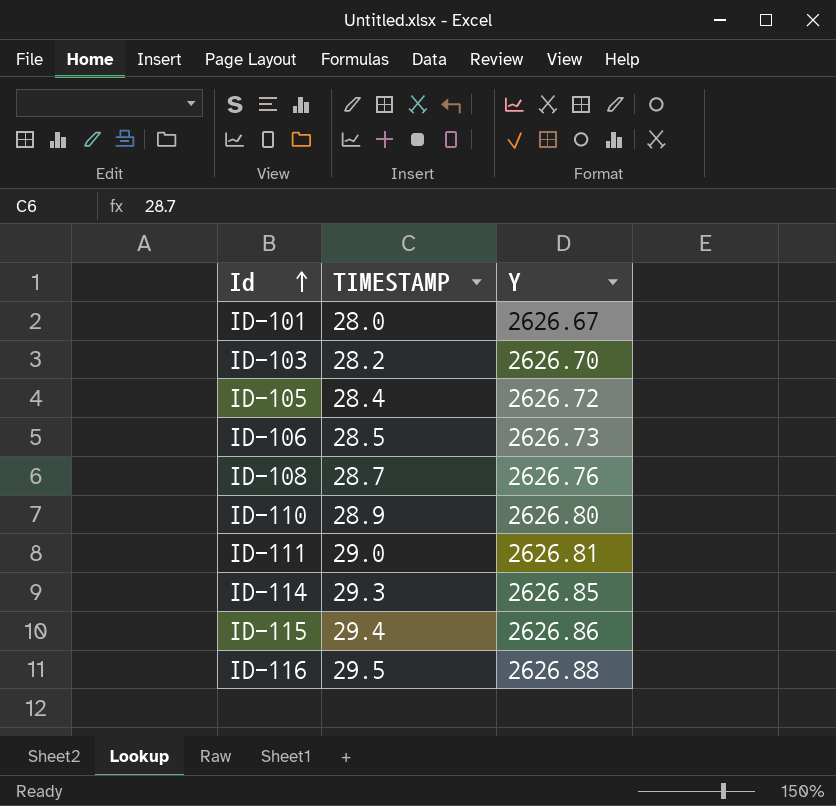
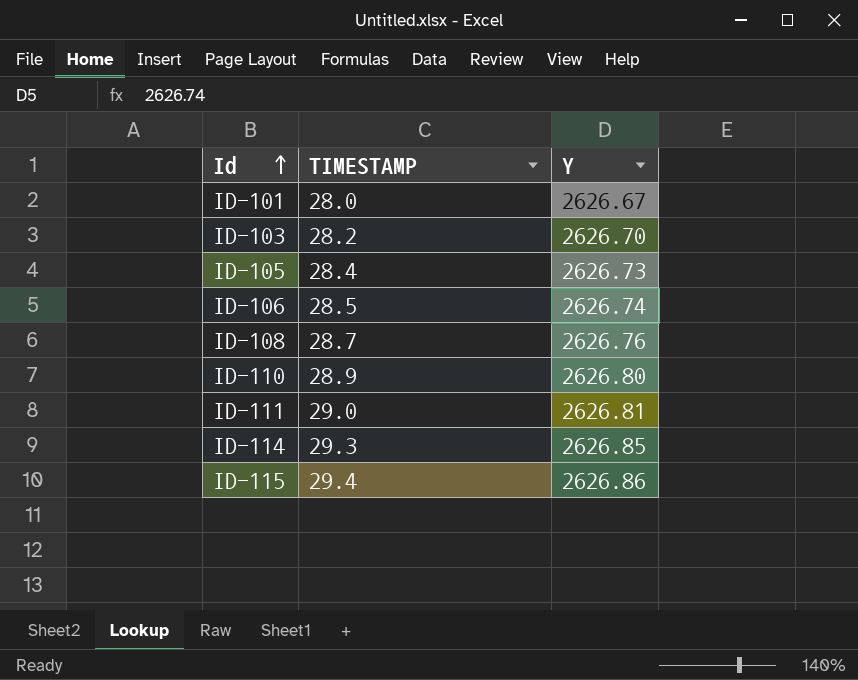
row ID-116: 29.5 | 2626.88 -> none
ID-105 | Y: 2626.72 -> 2626.73
ID-106 | Y: 2626.73 -> 2626.74

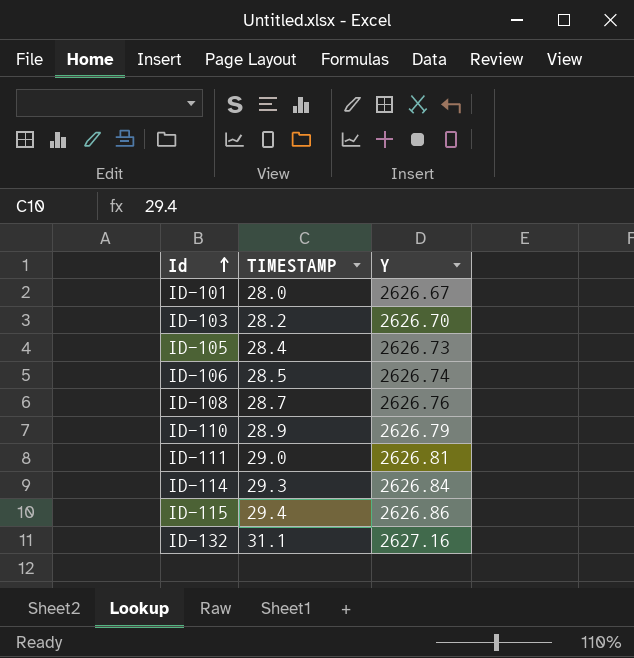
ID-110 | Y: 2626.80 -> 2626.79
ID-114 | Y: 2626.85 -> 2626.84
row ID-132: none -> 31.1 | 2627.16

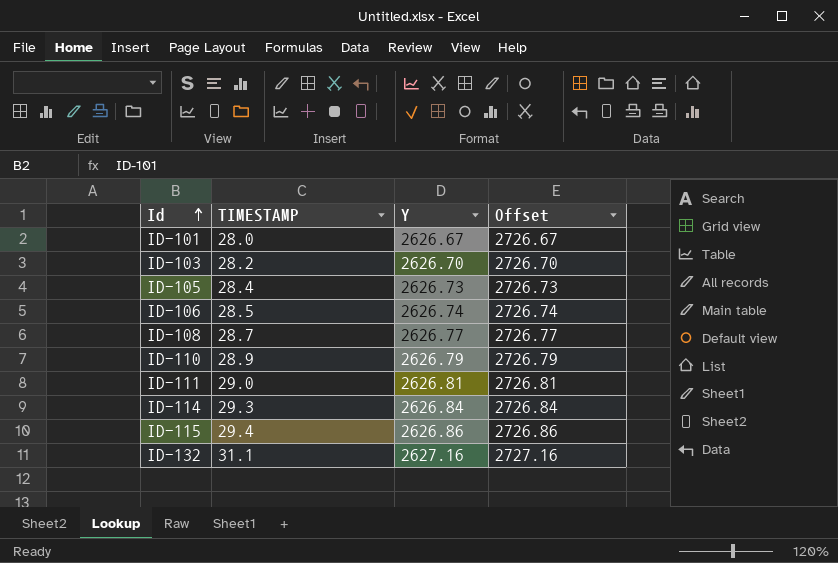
column Offset | formula: none -> [Y] + 100
ID-108 | Y: 2626.76 -> 2626.77

